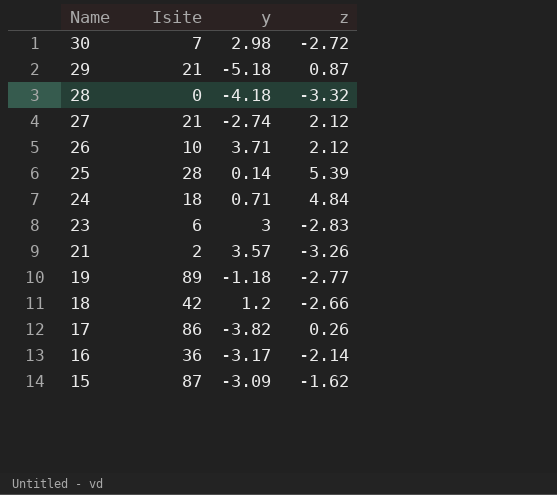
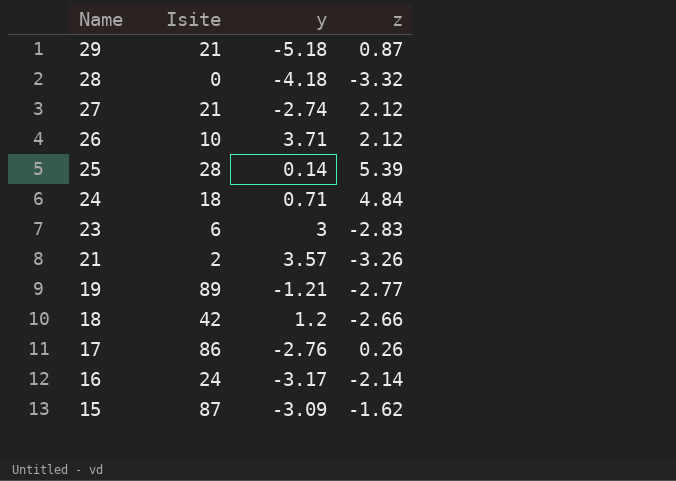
row 30: 7 | 2.98 | -2.72 -> none
19 | y: -1.18 -> -1.21
17 | y: -3.82 -> -2.76
16 | Isite: 36 -> 24

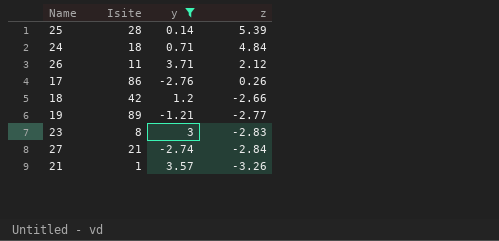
filter: none -> y >= -2.76
row order: Name descending -> z descending
26 | Isite: 10 -> 11
23 | Isite: 6 -> 8
27 | z: 2.12 -> -2.84
21 | Isite: 2 -> 1

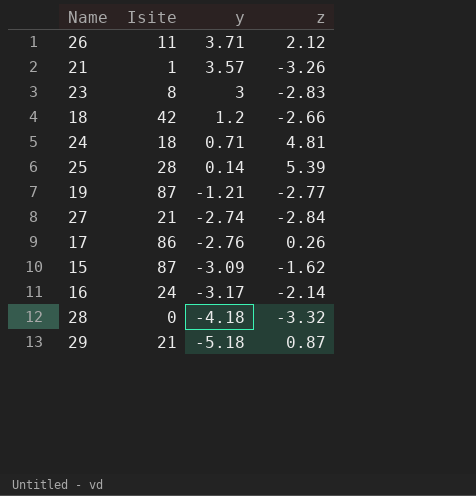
filter: y >= -2.76 -> none
row order: z descending -> y descending
24 | z: 4.84 -> 4.81
19 | Isite: 89 -> 87

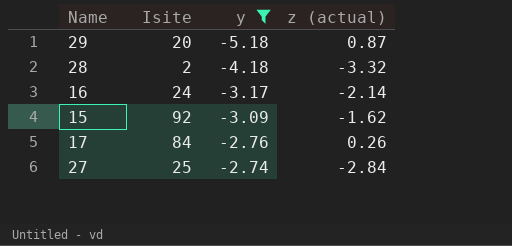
filter: none -> y <= -2.74
row order: y descending -> y ascending
column name: z -> z (actual)
29 | Isite: 21 -> 20
28 | Isite: 0 -> 2
15 | Isite: 87 -> 92
17 | Isite: 86 -> 84
27 | Isite: 21 -> 25

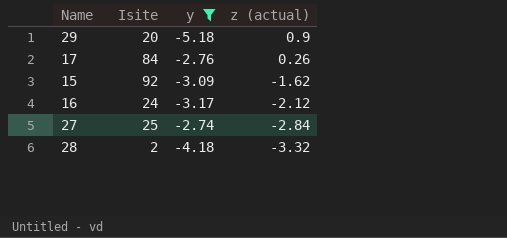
row order: y ascending -> z (actual) descending
29 | z (actual): 0.87 -> 0.9
16 | z (actual): -2.14 -> -2.12

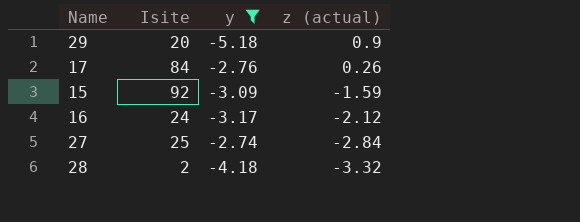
15 | z (actual): -1.62 -> -1.59

